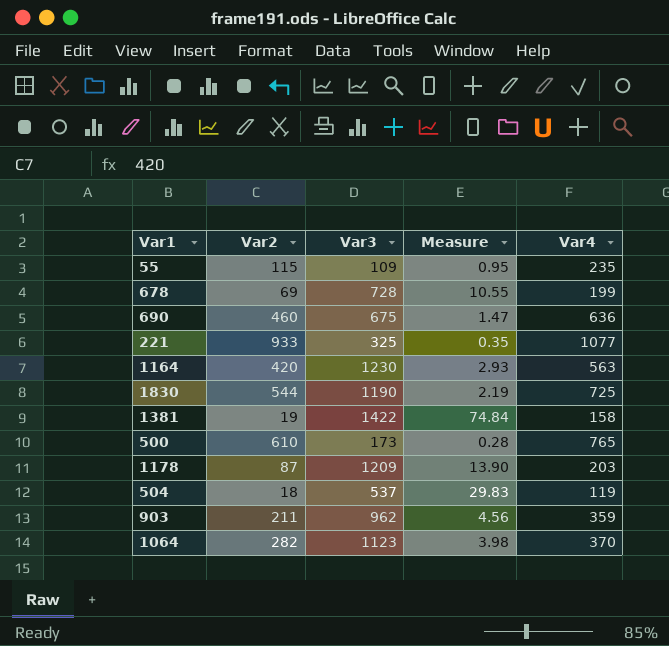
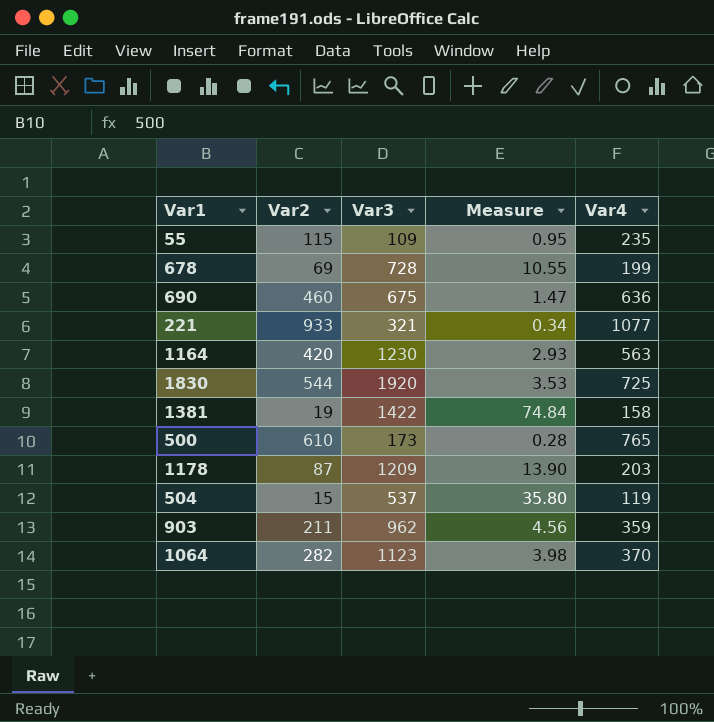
221 | Var3: 325 -> 321
221 | Measure: 0.35 -> 0.34
1830 | Var3: 1190 -> 1920
1830 | Measure: 2.19 -> 3.53
504 | Var2: 18 -> 15
504 | Measure: 29.83 -> 35.80

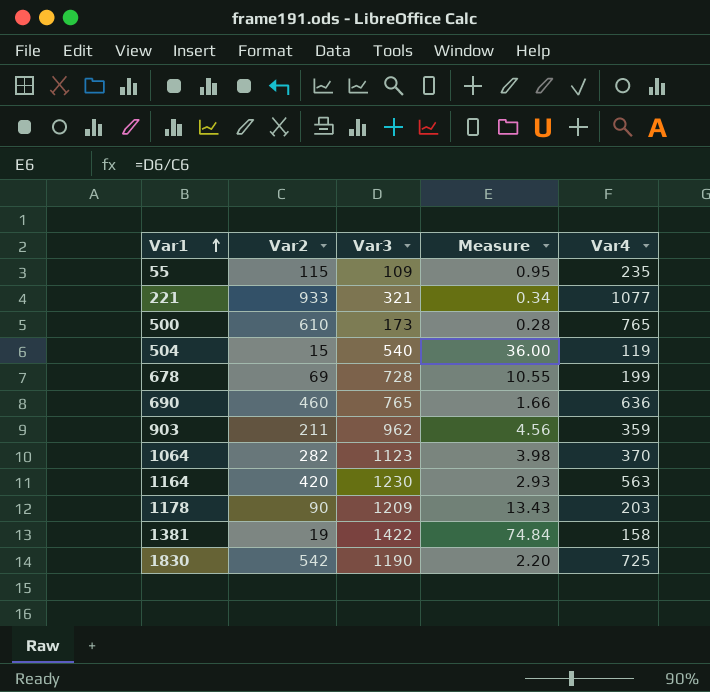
row order: none -> Var1 ascending
504 | Var3: 537 -> 540
504 | Measure: 35.80 -> 36.00
690 | Var3: 675 -> 765
690 | Measure: 1.47 -> 1.66
1178 | Var2: 87 -> 90
1178 | Measure: 13.90 -> 13.43
1830 | Var2: 544 -> 542
1830 | Var3: 1920 -> 1190
1830 | Measure: 3.53 -> 2.20

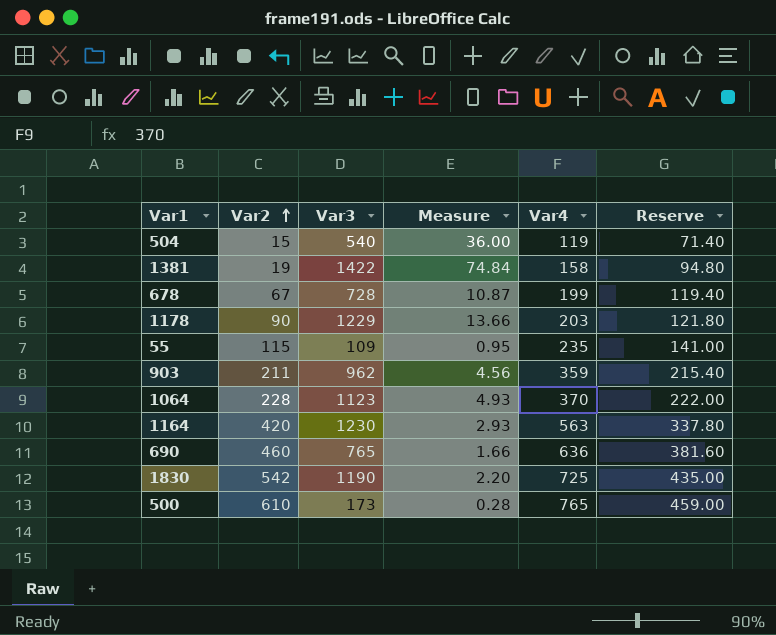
row order: Var1 ascending -> Var2 ascending
column Reserve | formula: none -> [Var4] * 0.6
row 221: 933 | 321 | 0.34 | 1077 -> none
678 | Var2: 69 -> 67
678 | Measure: 10.55 -> 10.87
1178 | Var3: 1209 -> 1229
1178 | Measure: 13.43 -> 13.66
1064 | Var2: 282 -> 228
1064 | Measure: 3.98 -> 4.93

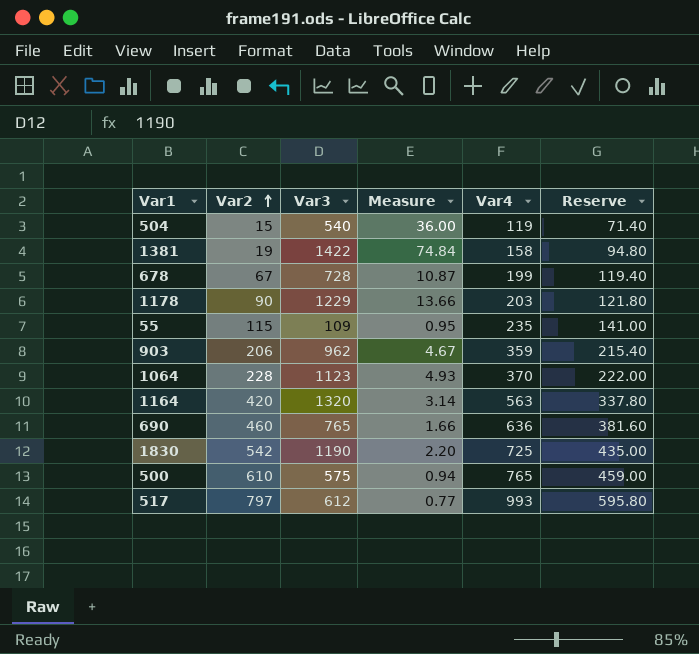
903 | Var2: 211 -> 206
903 | Measure: 4.56 -> 4.67
1164 | Var3: 1230 -> 1320
1164 | Measure: 2.93 -> 3.14
500 | Var3: 173 -> 575
500 | Measure: 0.28 -> 0.94
row 517: none -> 797 | 612 | 0.77 | 993 | 595.80

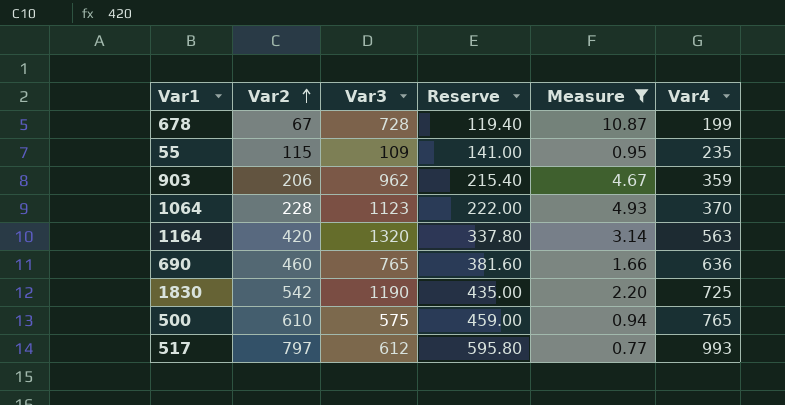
filter: none -> Measure <= 10.87
column Reserve | position: 6 -> 4

